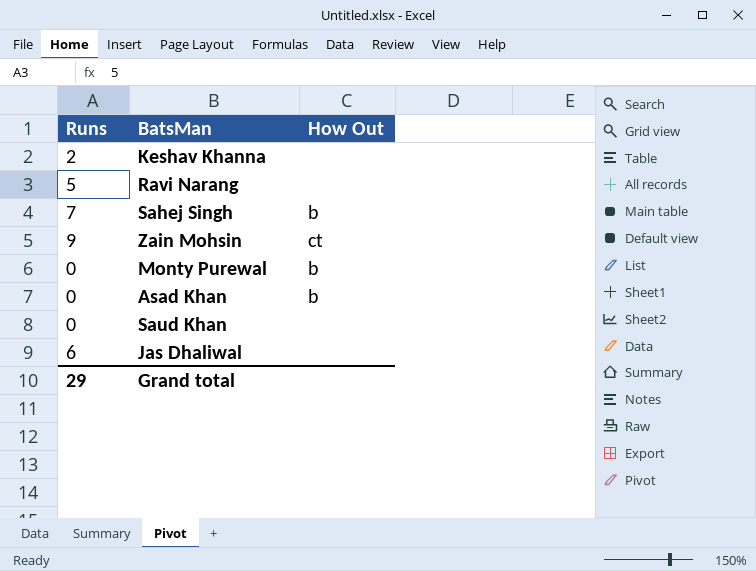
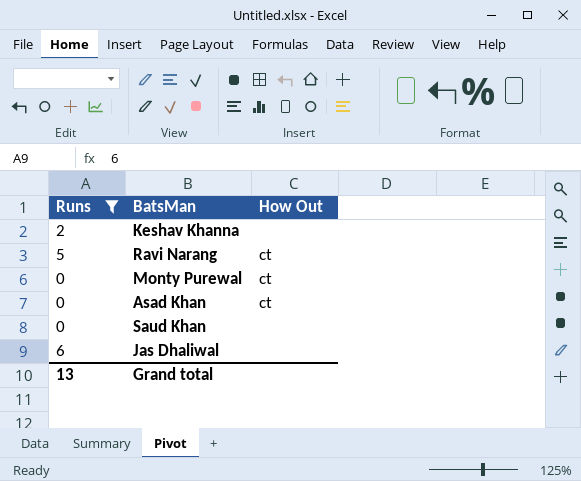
filter: none -> Runs <= 6
Ravi Narang | How Out: none -> ct
Monty Purewal | How Out: b -> ct
Asad Khan | How Out: b -> ct
Grand total | Runs: 29 -> 13

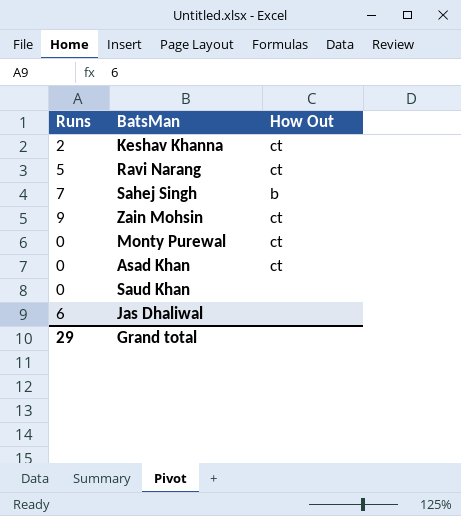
filter: Runs <= 6 -> none
Keshav Khanna | How Out: none -> ct
Grand total | Runs: 13 -> 29

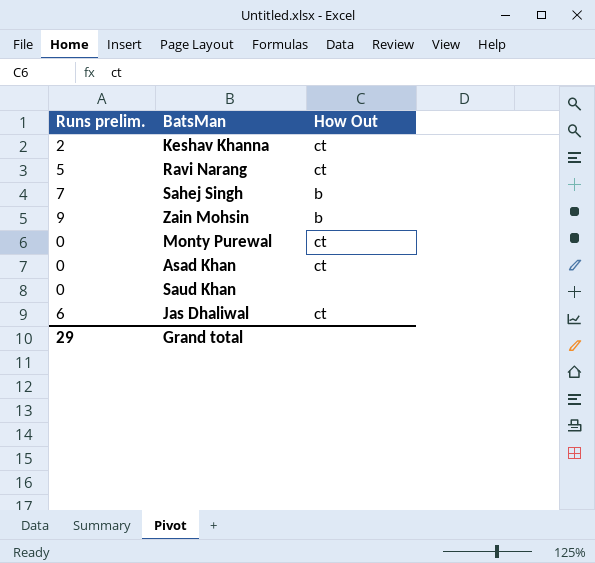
column name: Runs -> Runs prelim.
Zain Mohsin | How Out: ct -> b
Jas Dhaliwal | How Out: none -> ct

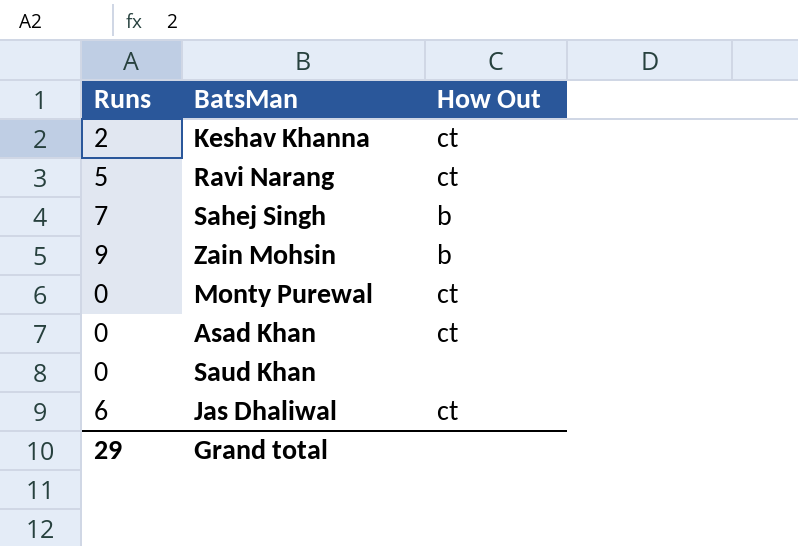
column name: Runs prelim. -> Runs

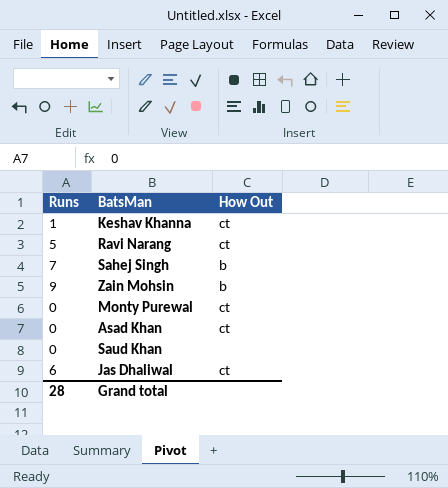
Keshav Khanna | Runs: 2 -> 1
Grand total | Runs: 29 -> 28

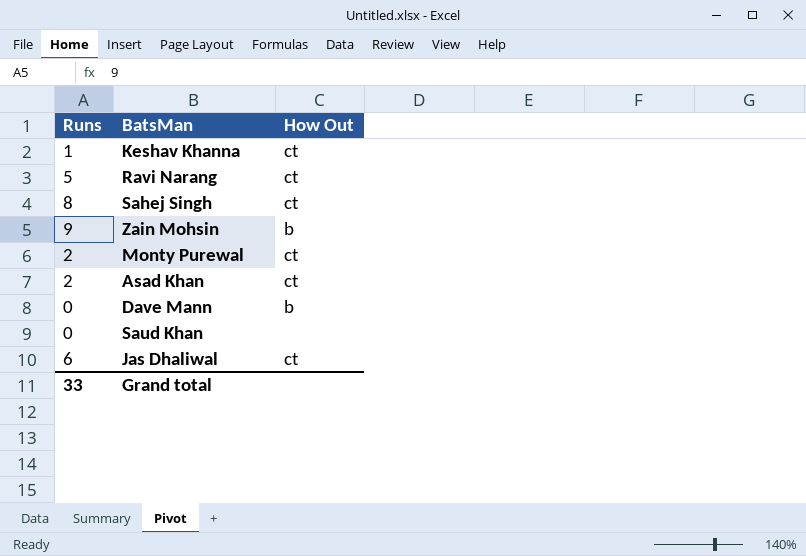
Sahej Singh | Runs: 7 -> 8
Sahej Singh | How Out: b -> ct
Monty Purewal | Runs: 0 -> 2
Asad Khan | Runs: 0 -> 2
row Dave Mann: none -> 0 | b
Grand total | Runs: 28 -> 33

